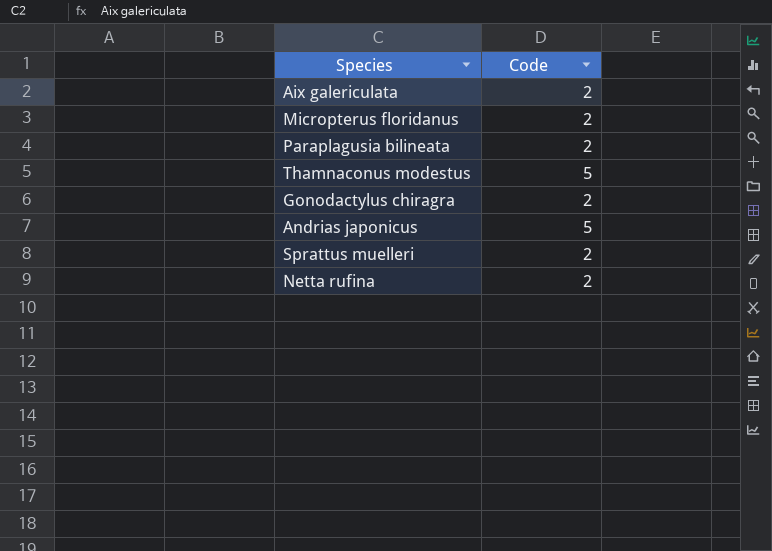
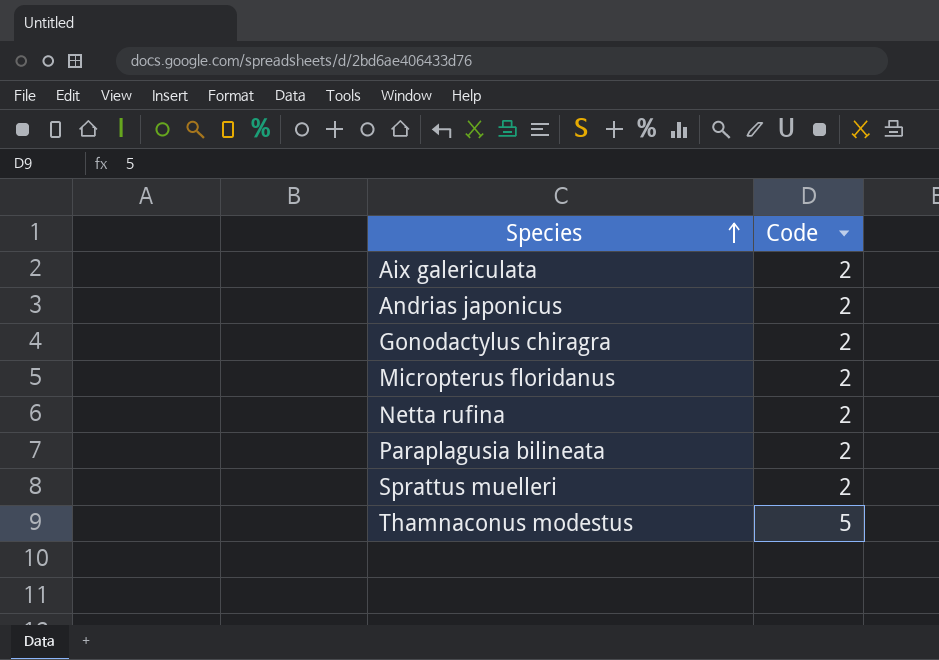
row order: none -> Species ascending
Andrias japonicus | Code: 5 -> 2

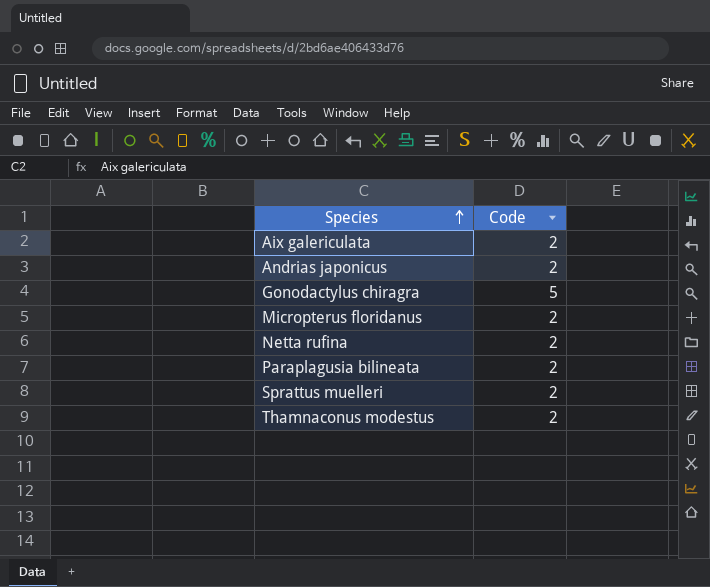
Gonodactylus chiragra | Code: 2 -> 5
Thamnaconus modestus | Code: 5 -> 2

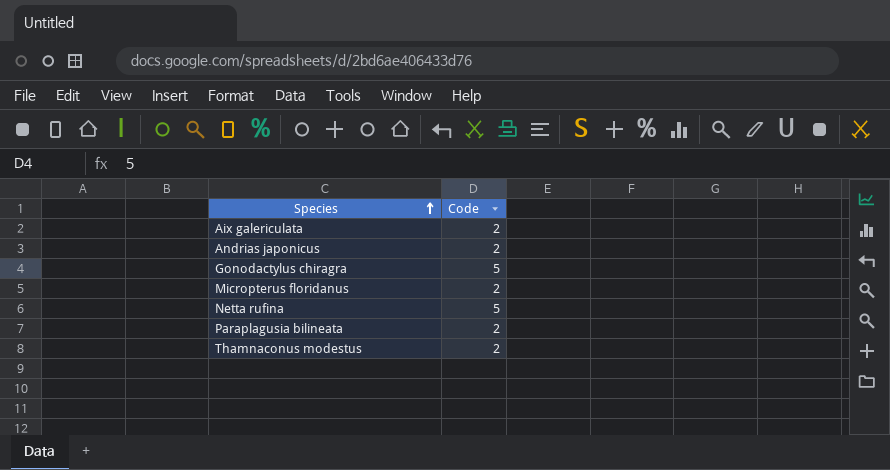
row Sprattus muelleri: 2 -> none
Netta rufina | Code: 2 -> 5

